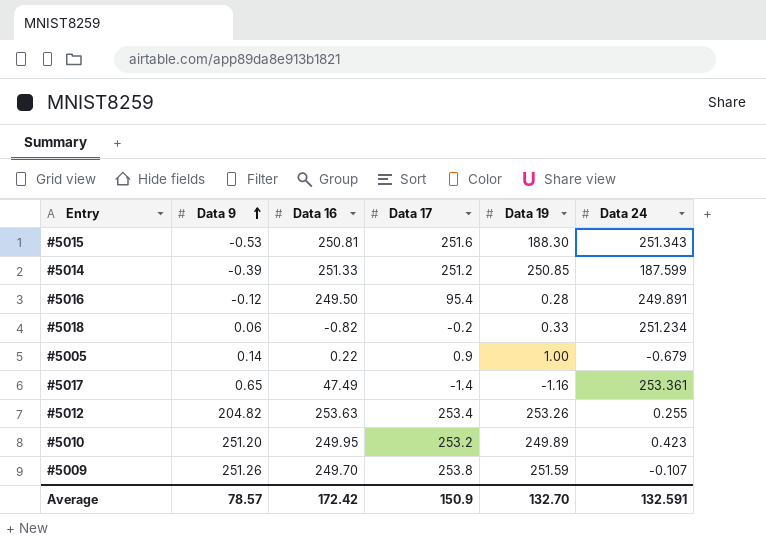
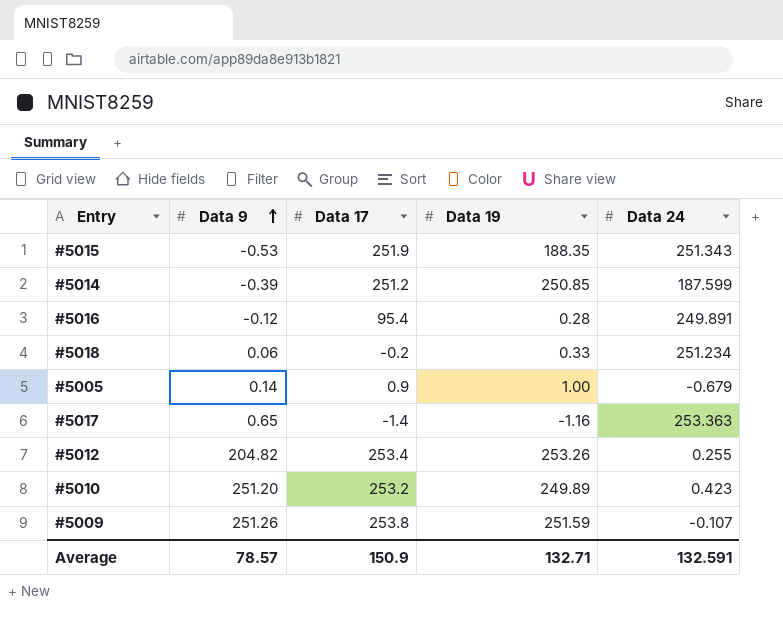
column Data 16 | position: 3 -> none
#5015 | Data 17: 251.6 -> 251.9
#5015 | Data 19: 188.30 -> 188.35
#5017 | Data 24: 253.361 -> 253.363
Average | Data 19: 132.70 -> 132.71

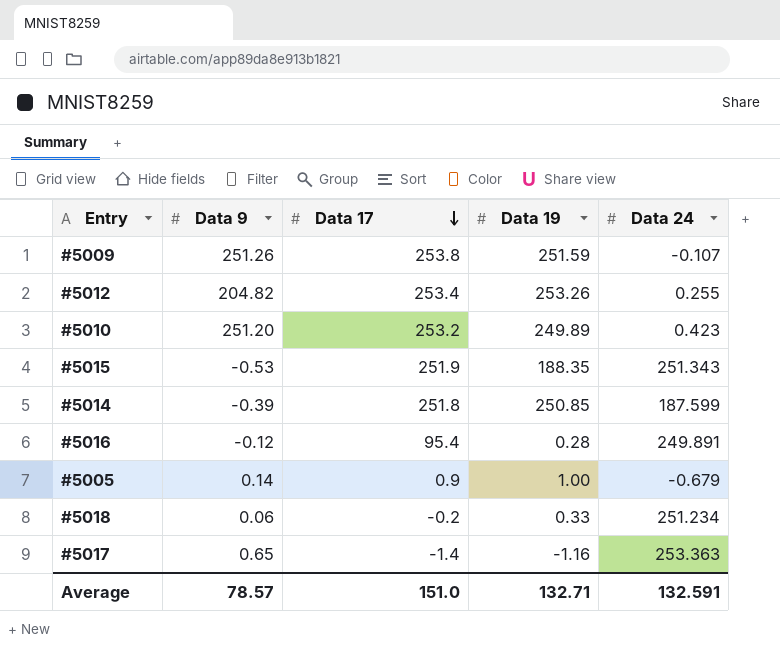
row order: Data 9 ascending -> Data 17 descending
#5014 | Data 17: 251.2 -> 251.8
Average | Data 17: 150.9 -> 151.0

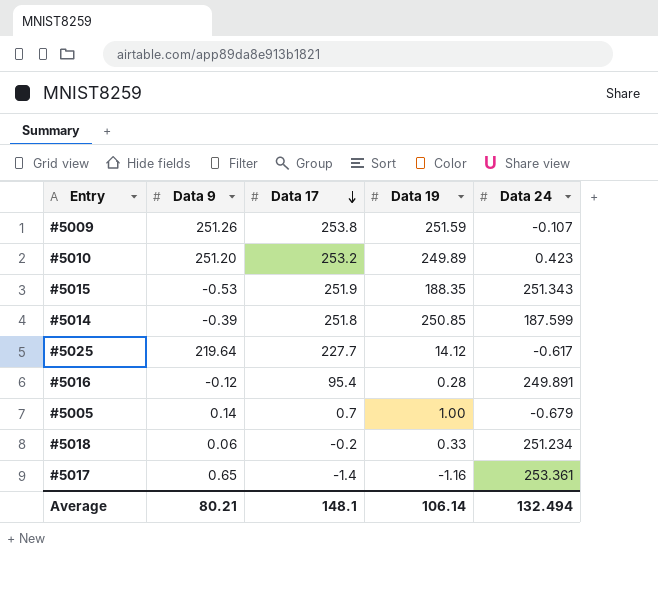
row #5012: 204.82 | 253.4 | 253.26 | 0.255 -> none
row #5025: none -> 219.64 | 227.7 | 14.12 | -0.617
#5005 | Data 17: 0.9 -> 0.7
#5017 | Data 24: 253.363 -> 253.361
Average | Data 9: 78.57 -> 80.21
Average | Data 17: 151.0 -> 148.1
Average | Data 19: 132.71 -> 106.14
Average | Data 24: 132.591 -> 132.494

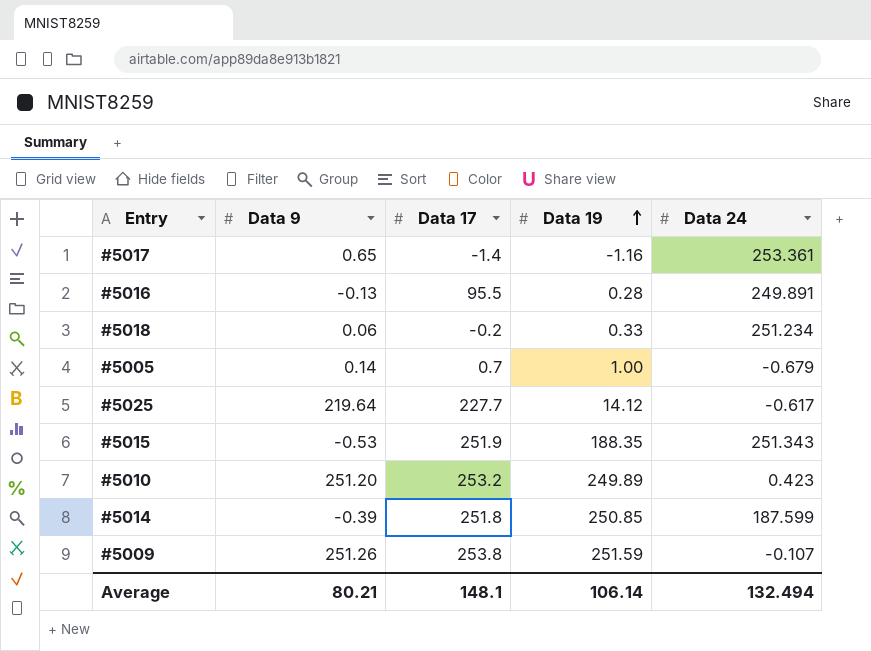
row order: Data 17 descending -> Data 19 ascending
#5016 | Data 9: -0.12 -> -0.13
#5016 | Data 17: 95.4 -> 95.5

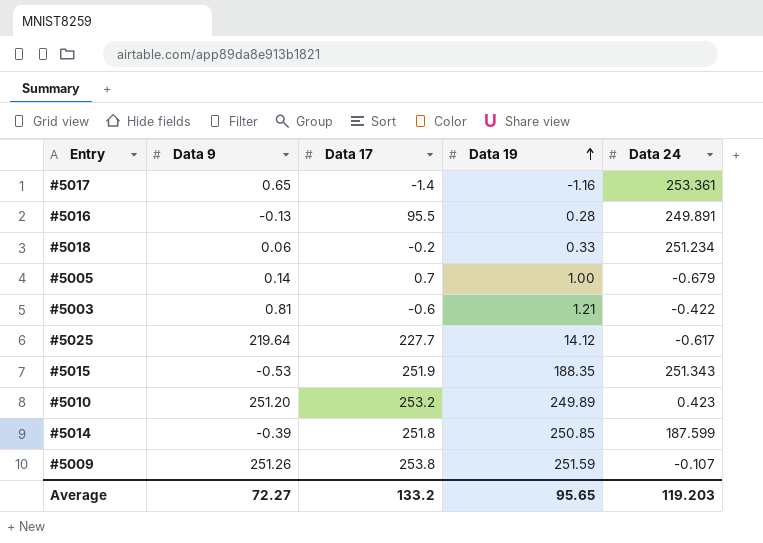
row #5003: none -> 0.81 | -0.6 | 1.21 | -0.422
Average | Data 9: 80.21 -> 72.27
Average | Data 17: 148.1 -> 133.2
Average | Data 19: 106.14 -> 95.65
Average | Data 24: 132.494 -> 119.203

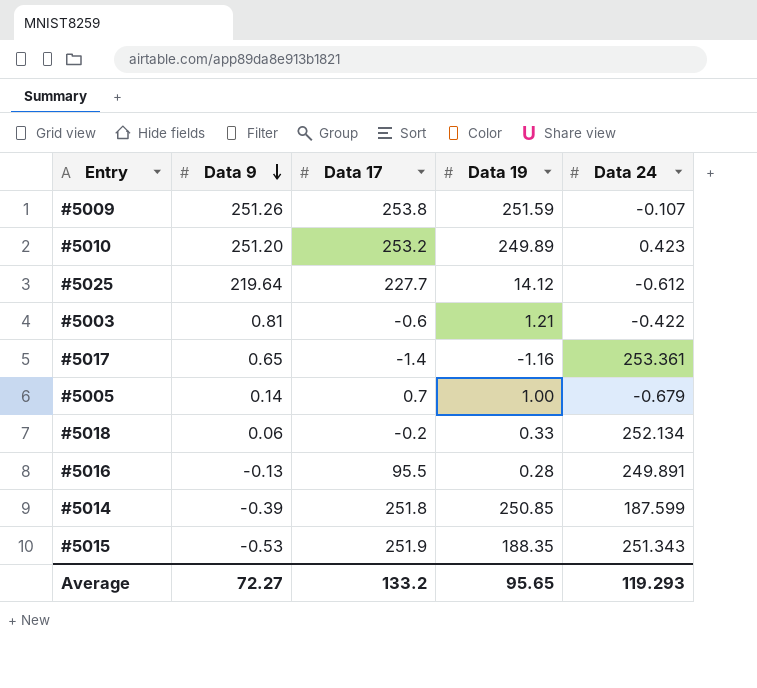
row order: Data 19 ascending -> Data 9 descending
#5025 | Data 24: -0.617 -> -0.612
#5018 | Data 24: 251.234 -> 252.134
Average | Data 24: 119.203 -> 119.293

